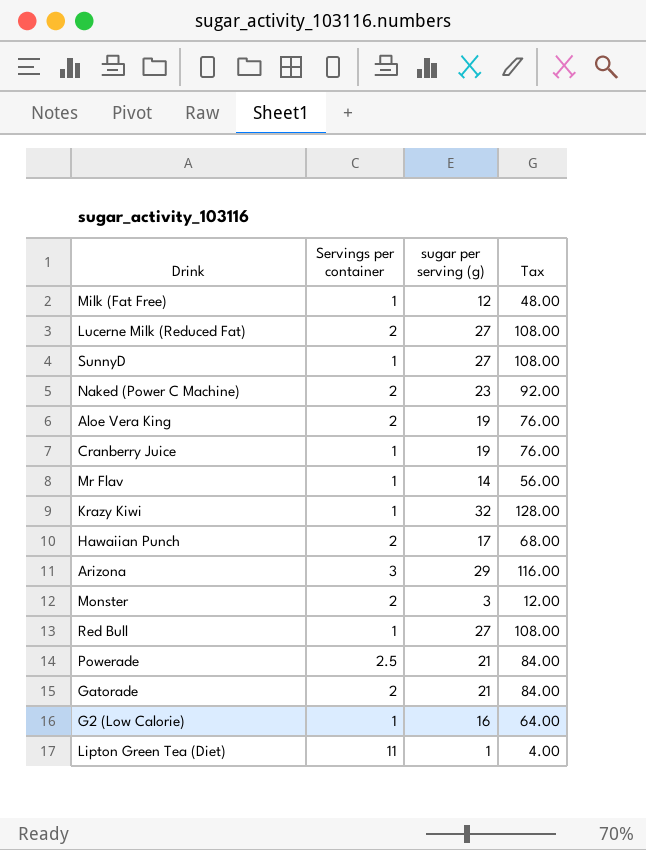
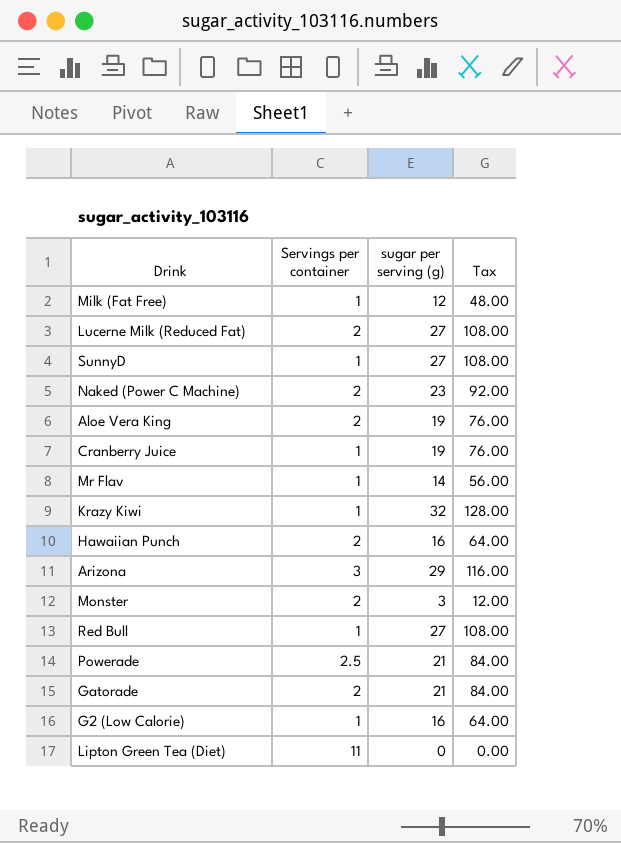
Hawaiian Punch | sugar per serving (g): 17 -> 16
Hawaiian Punch | Tax: 68.00 -> 64.00
Lipton Green Tea (Diet) | sugar per serving (g): 1 -> 0
Lipton Green Tea (Diet) | Tax: 4.00 -> 0.00

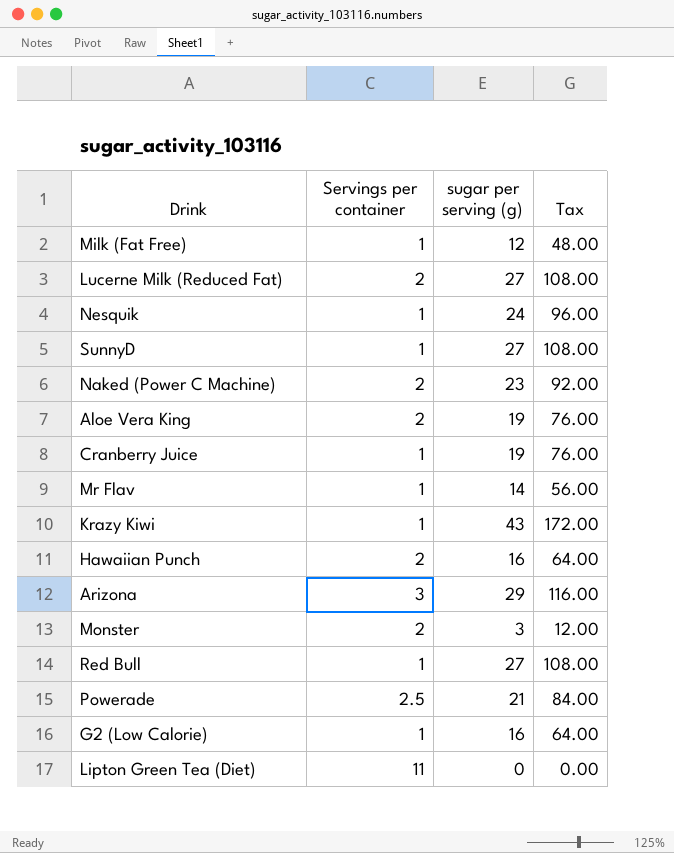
row Gatorade: 2 | 21 | 84.00 -> none
row Nesquik: none -> 1 | 24 | 96.00
Krazy Kiwi | sugar per serving (g): 32 -> 43
Krazy Kiwi | Tax: 128.00 -> 172.00

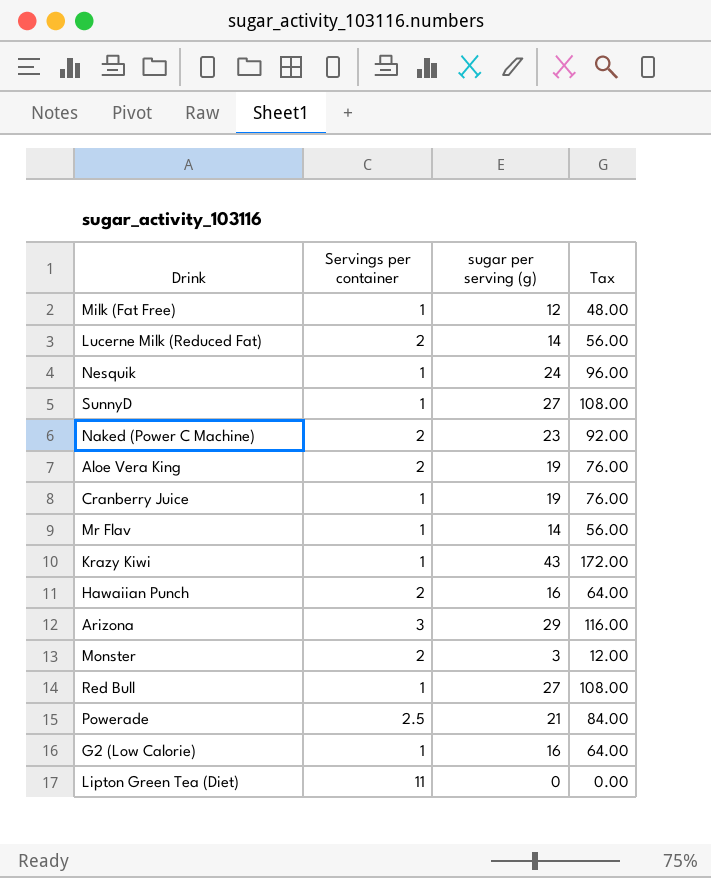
Lucerne Milk (Reduced Fat) | sugar per serving (g): 27 -> 14
Lucerne Milk (Reduced Fat) | Tax: 108.00 -> 56.00

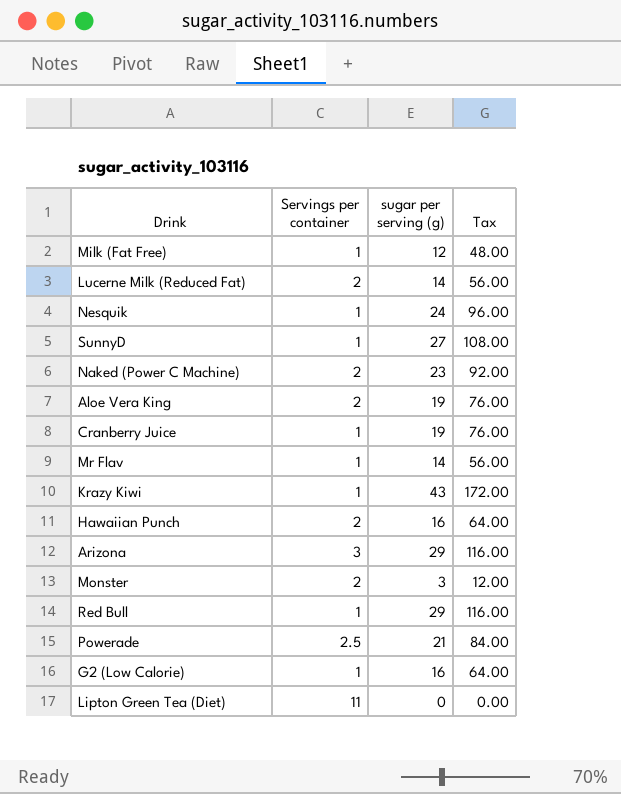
Red Bull | sugar per serving (g): 27 -> 29
Red Bull | Tax: 108.00 -> 116.00

